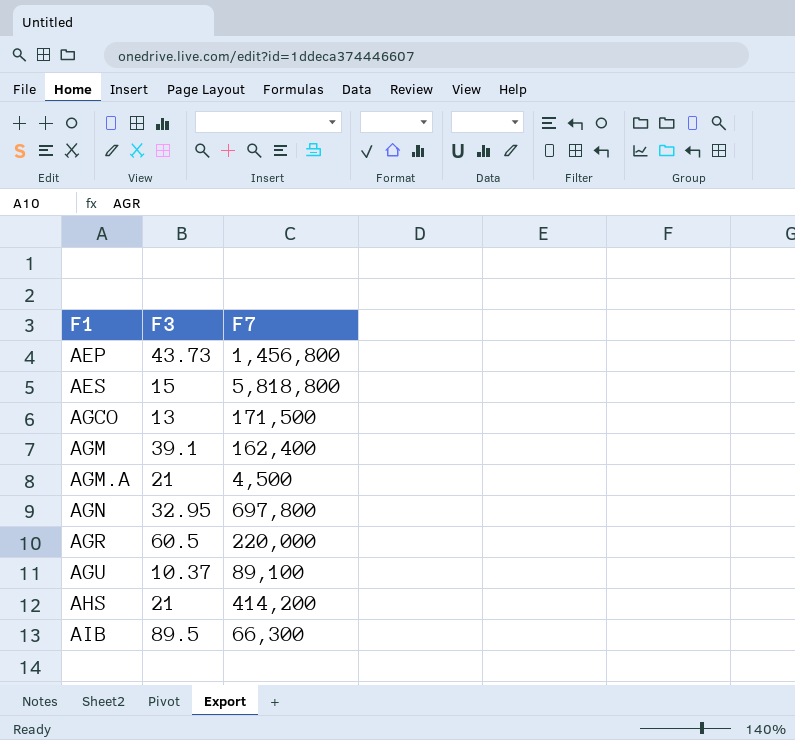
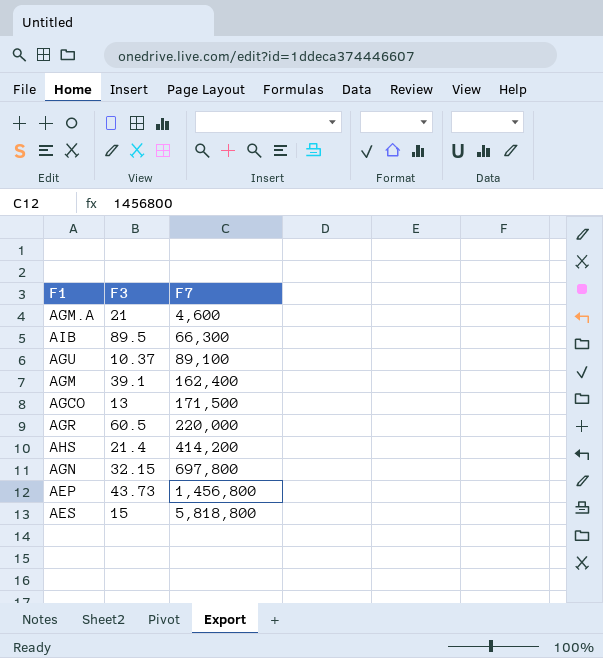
row order: F1 ascending -> F7 ascending
AGM.A | F7: 4,500 -> 4,600
AHS | F3: 21 -> 21.4
AGN | F3: 32.95 -> 32.15

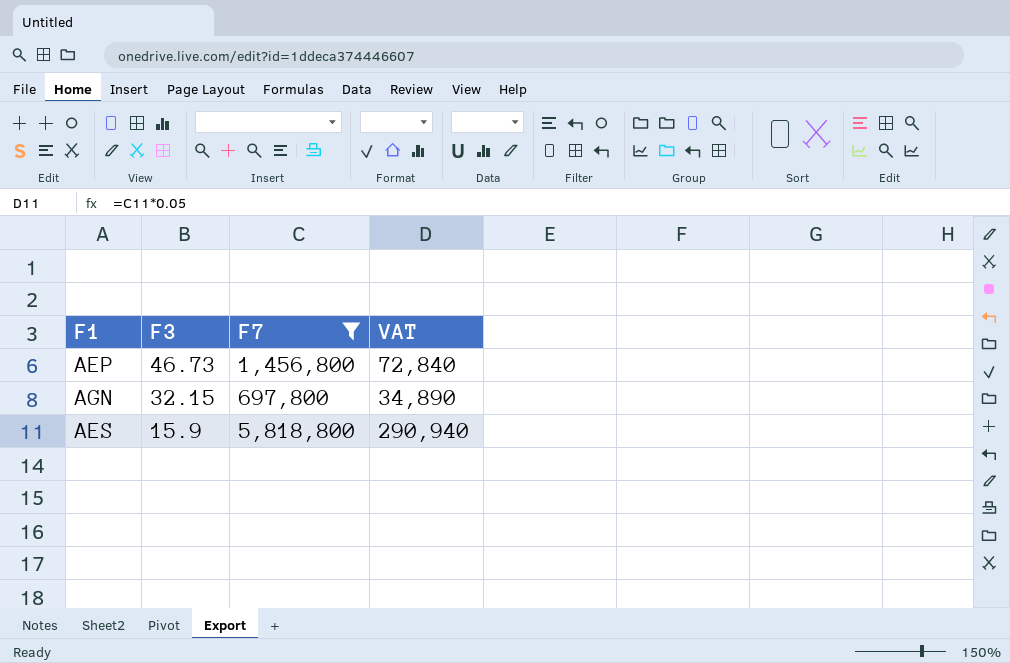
filter: none -> F7 >= 697,800
row order: F7 ascending -> F3 descending
column VAT | formula: none -> [F7] * 0.05
AEP | F3: 43.73 -> 46.73
AES | F3: 15 -> 15.9

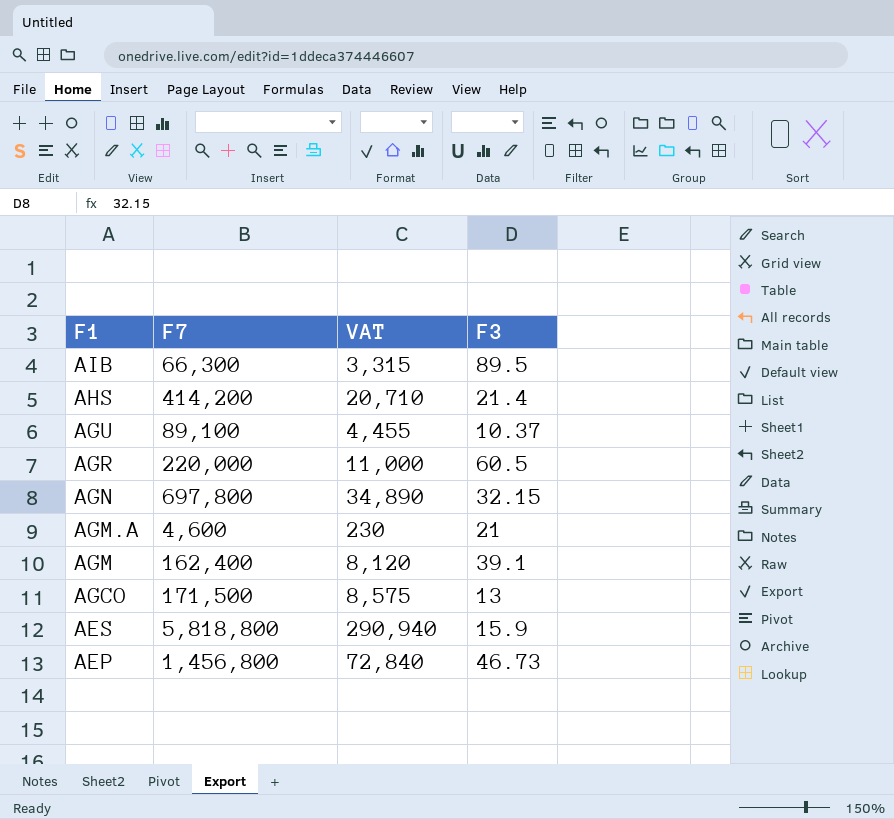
filter: F7 >= 697,800 -> none
row order: F3 descending -> F1 descending
column F3 | position: 2 -> 4

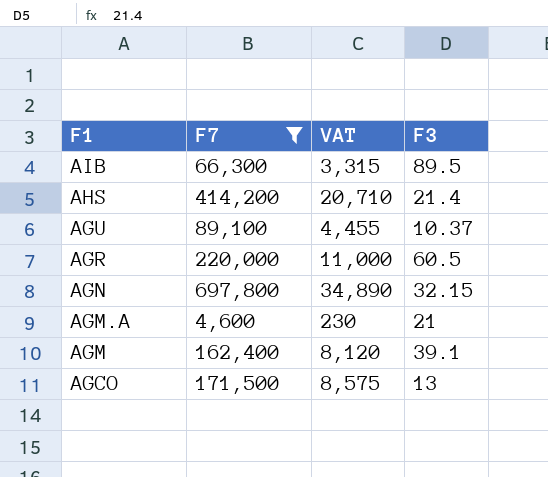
filter: none -> F7 <= 697,800

